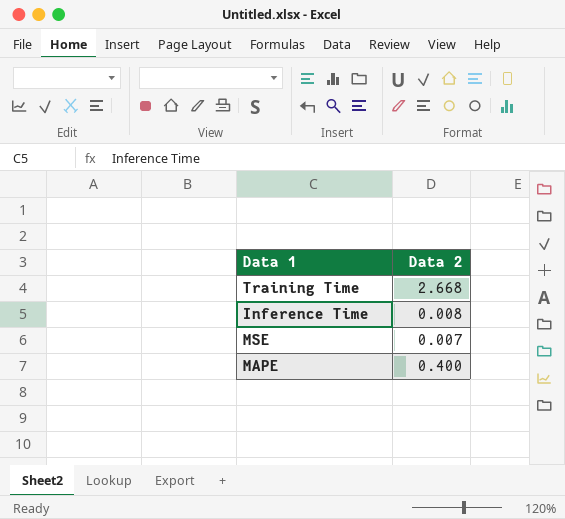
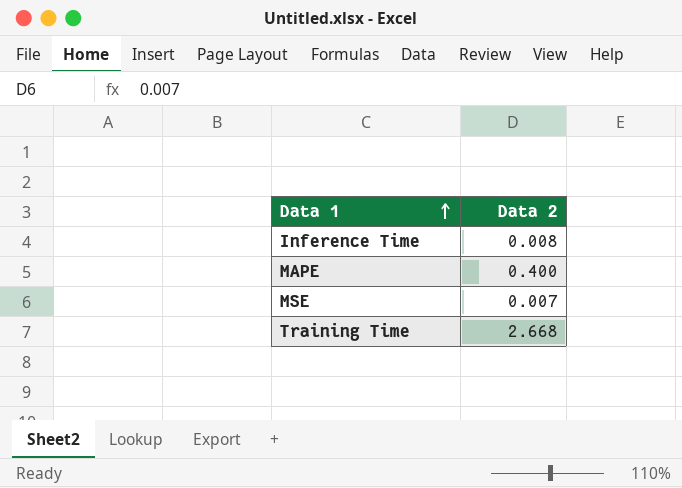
row order: none -> Data 1 ascending

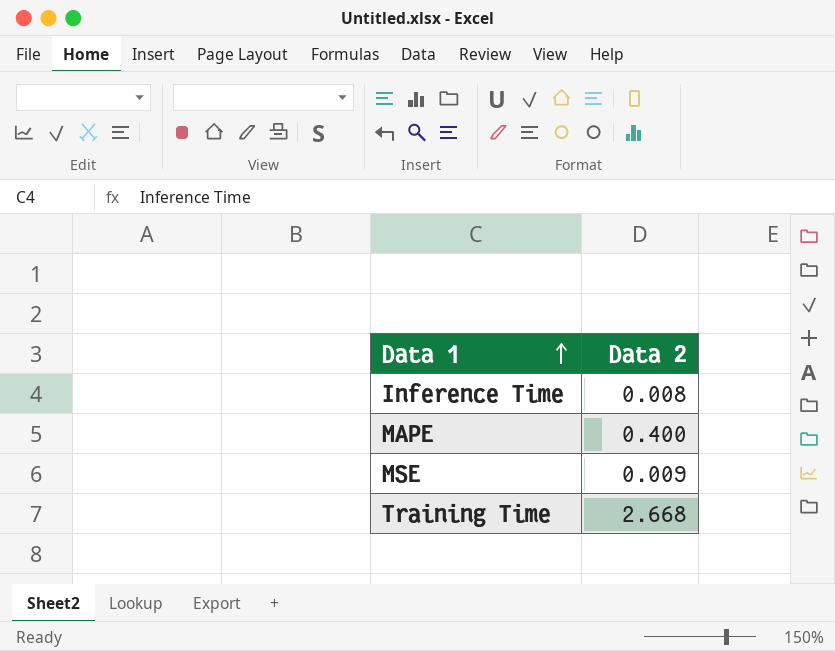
MSE | Data 2: 0.007 -> 0.009

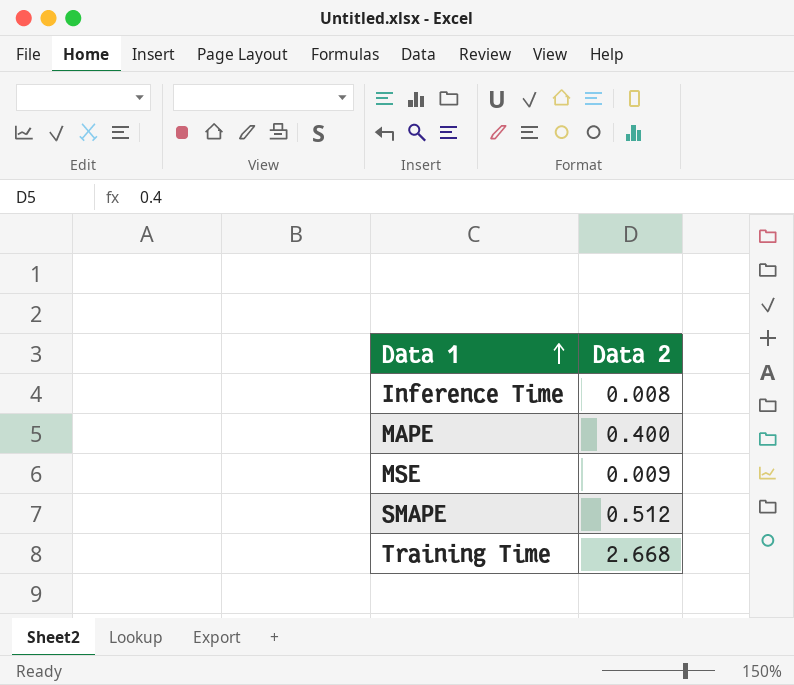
row SMAPE: none -> 0.512

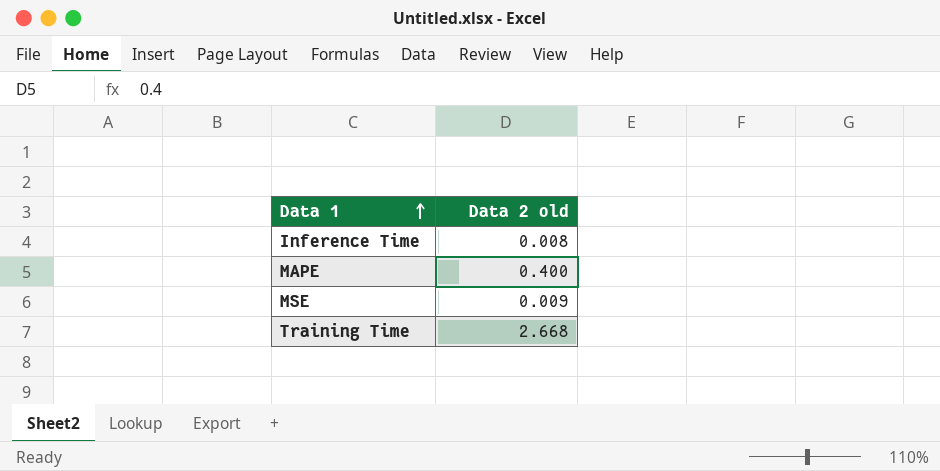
column name: Data 2 -> Data 2 old
row SMAPE: 0.512 -> none

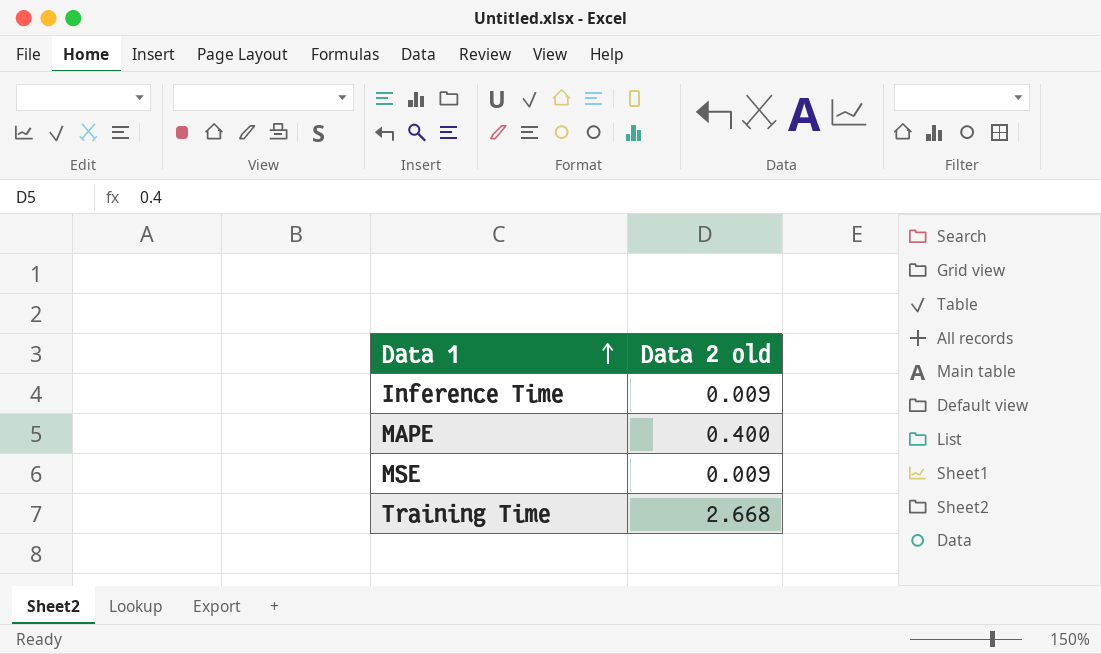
Inference Time | Data 2 old: 0.008 -> 0.009

